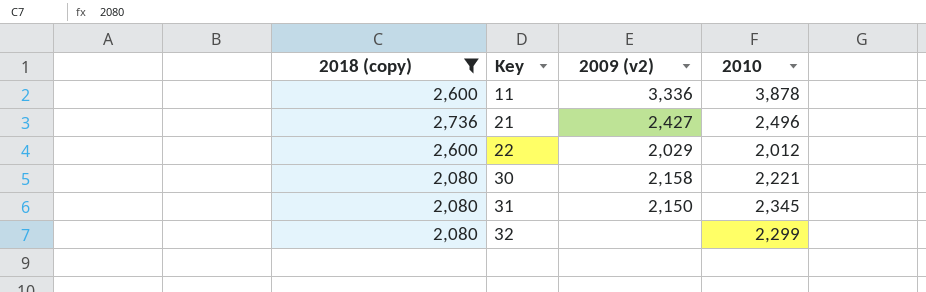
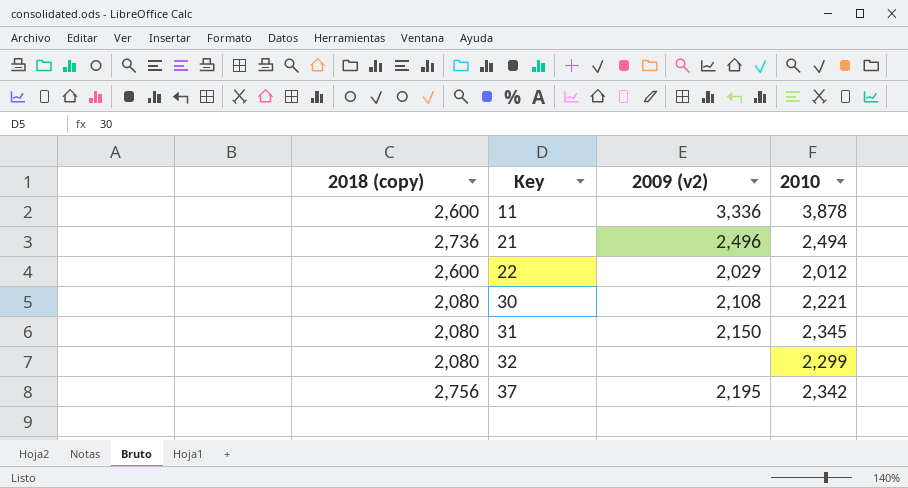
filter: 2018 (copy) != 2,756 -> none
21 | 2009 (v2): 2,427 -> 2,496
21 | 2010: 2,496 -> 2,494
30 | 2009 (v2): 2,158 -> 2,108

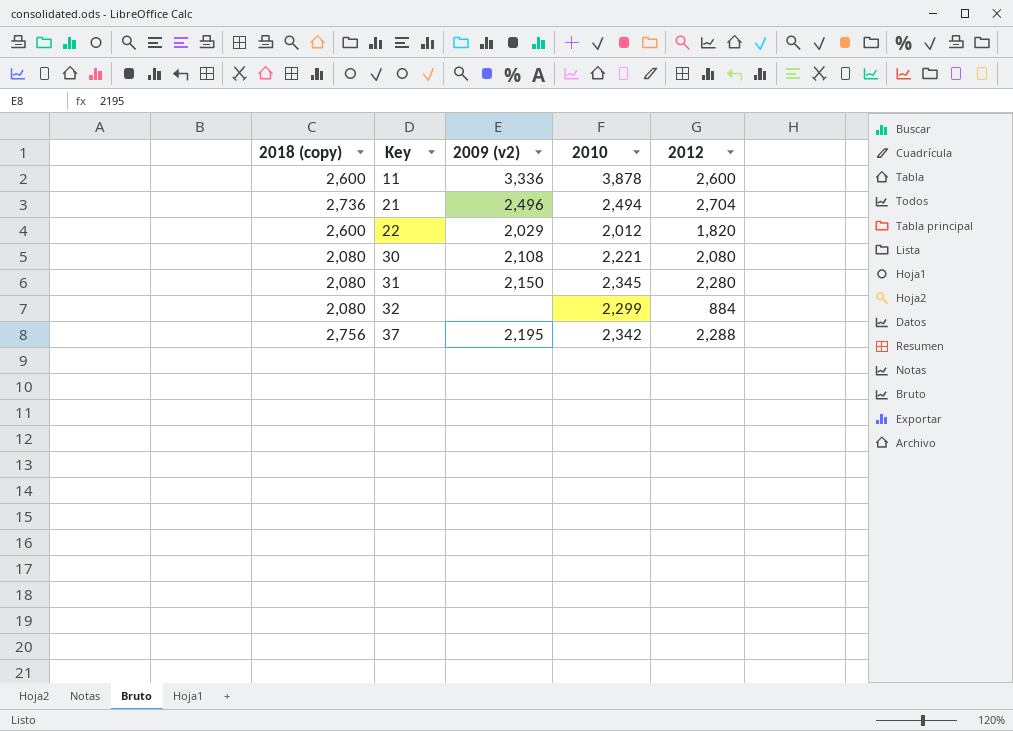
column 2012 | position: none -> 5

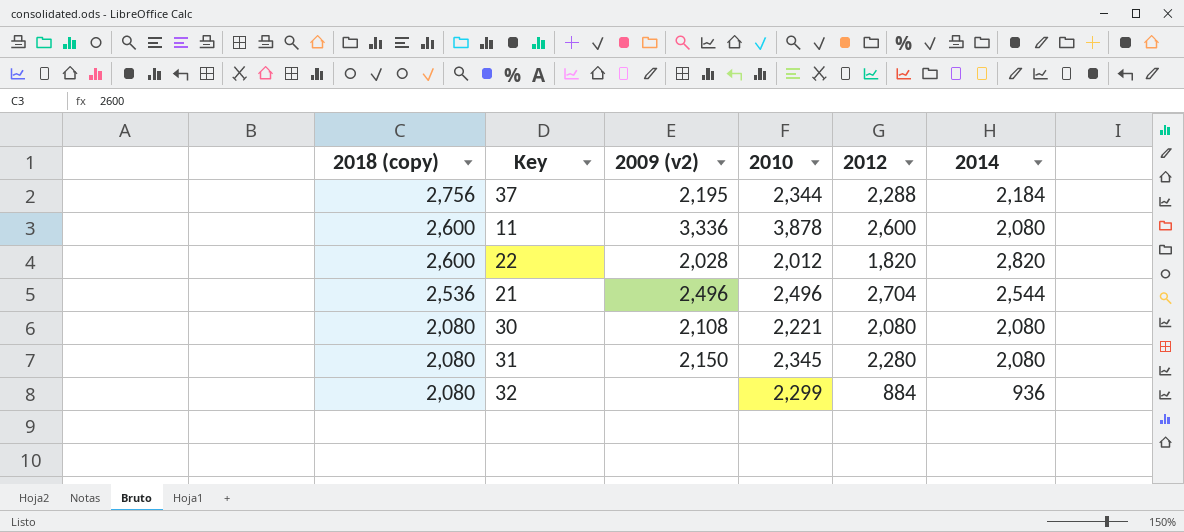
row order: Key ascending -> 2018 (copy) descending
column 2014 | position: none -> 6
37 | 2010: 2,342 -> 2,344
22 | 2009 (v2): 2,029 -> 2,028
21 | 2018 (copy): 2,736 -> 2,536
21 | 2010: 2,494 -> 2,496

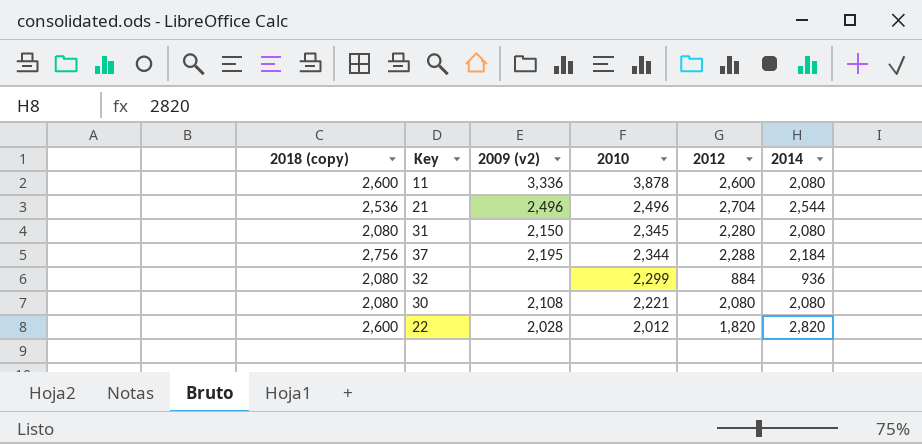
row order: 2018 (copy) descending -> 2010 descending

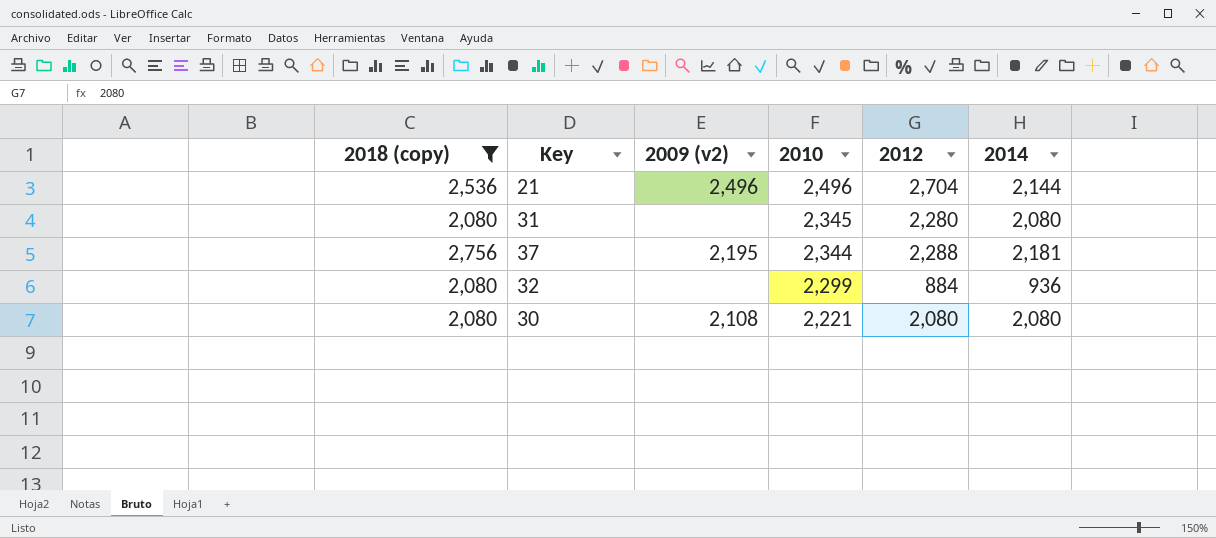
filter: none -> 2018 (copy) != 2,600
21 | 2014: 2,544 -> 2,144
31 | 2009 (v2): 2,150 -> none
37 | 2014: 2,184 -> 2,181

